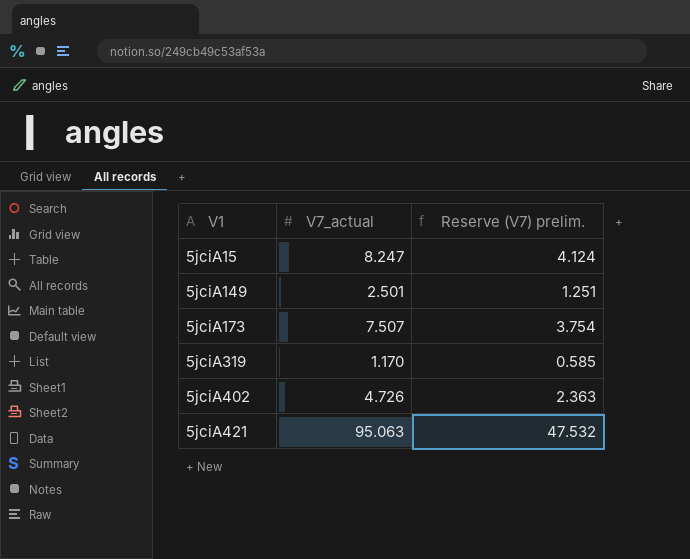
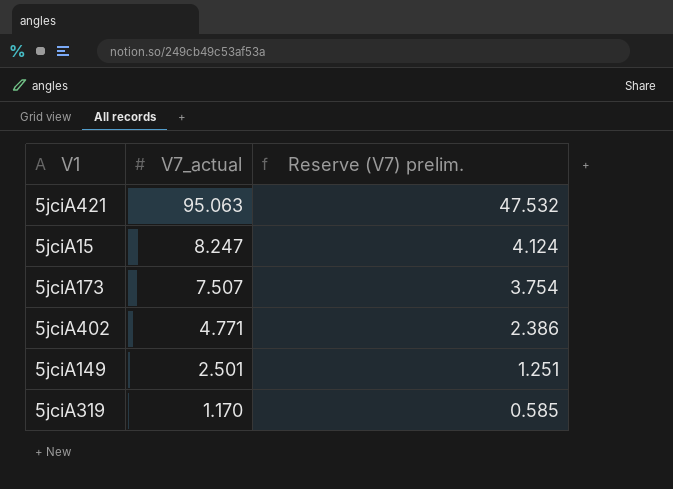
row order: V1 ascending -> V7_actual descending
5jciA402 | V7_actual: 4.726 -> 4.771
5jciA402 | Reserve (V7) prelim.: 2.363 -> 2.386

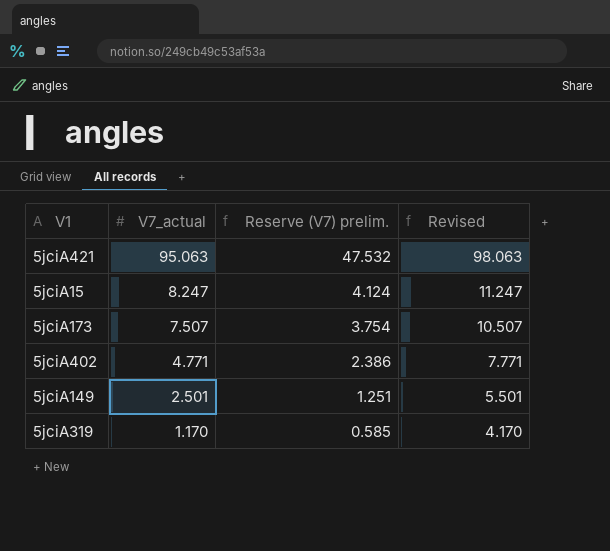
column Revised | formula: none -> [V7_actual] + 3

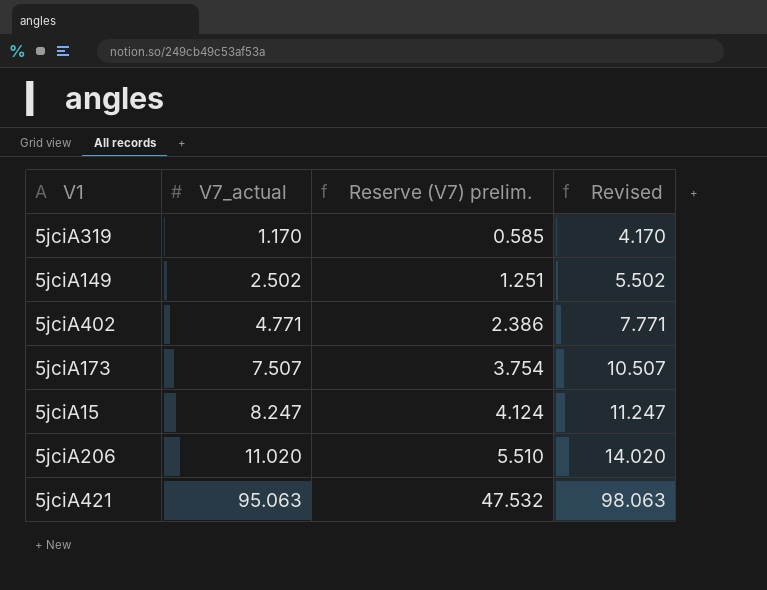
row order: V7_actual descending -> V7_actual ascending
5jciA149 | V7_actual: 2.501 -> 2.502
5jciA149 | Revised: 5.501 -> 5.502
row 5jciA206: none -> 11.020 | 5.510 | 14.020

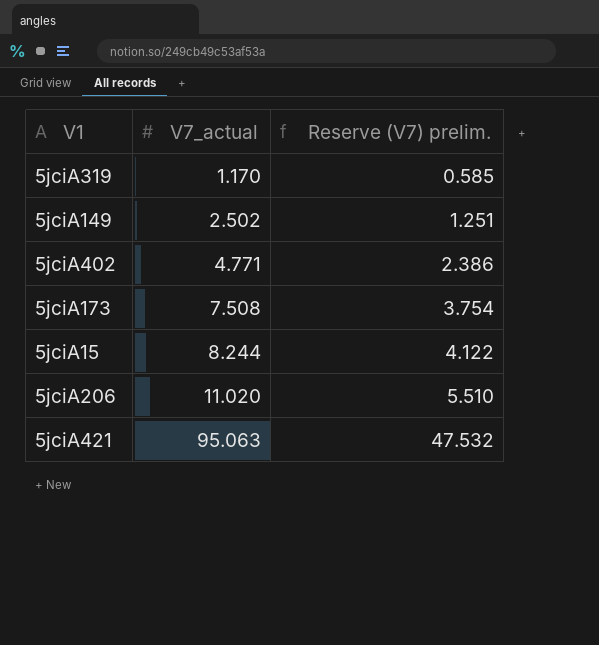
column Revised | formula: [V7_actual] + 3 -> none
5jciA173 | V7_actual: 7.507 -> 7.508
5jciA15 | V7_actual: 8.247 -> 8.244
5jciA15 | Reserve (V7) prelim.: 4.124 -> 4.122

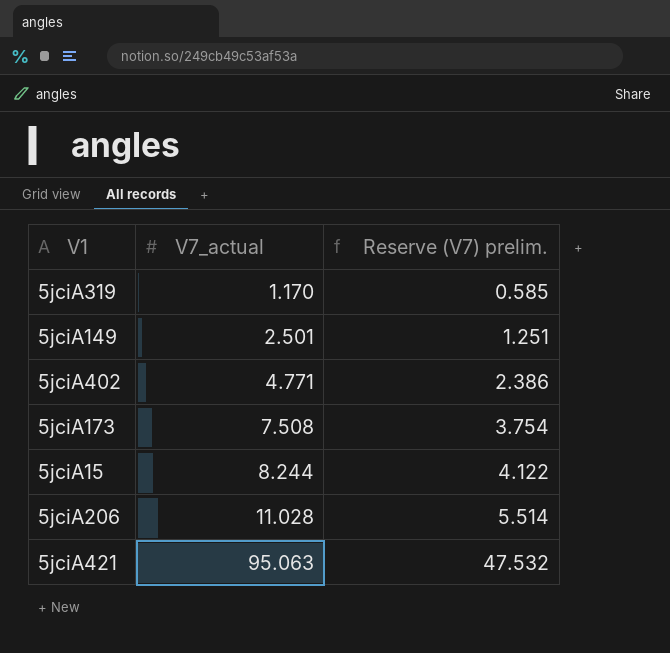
5jciA149 | V7_actual: 2.502 -> 2.501
5jciA206 | V7_actual: 11.020 -> 11.028
5jciA206 | Reserve (V7) prelim.: 5.510 -> 5.514

